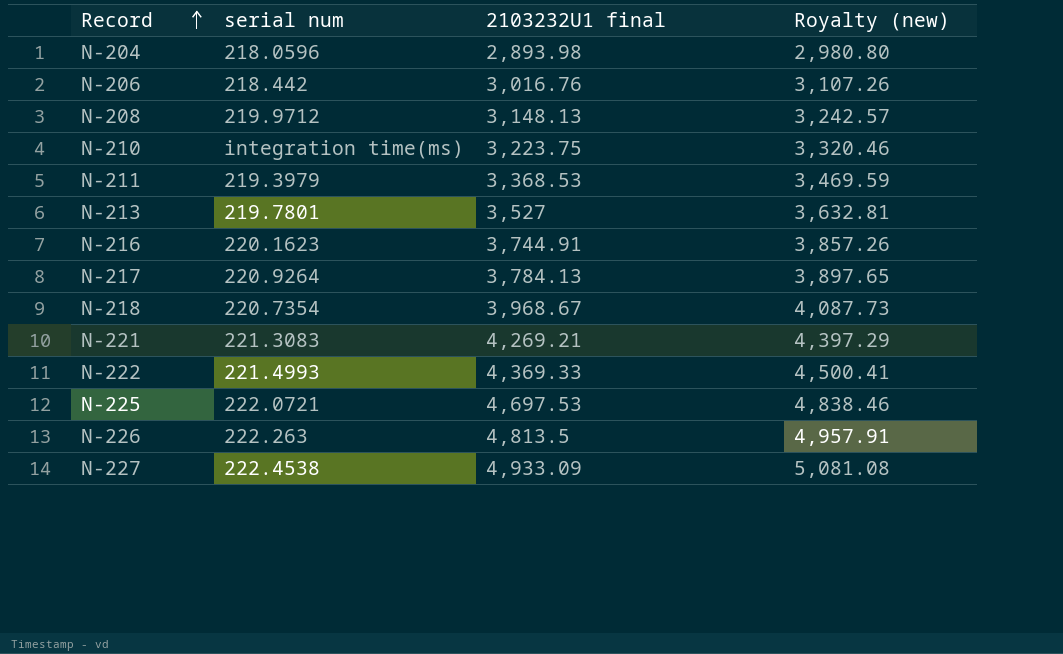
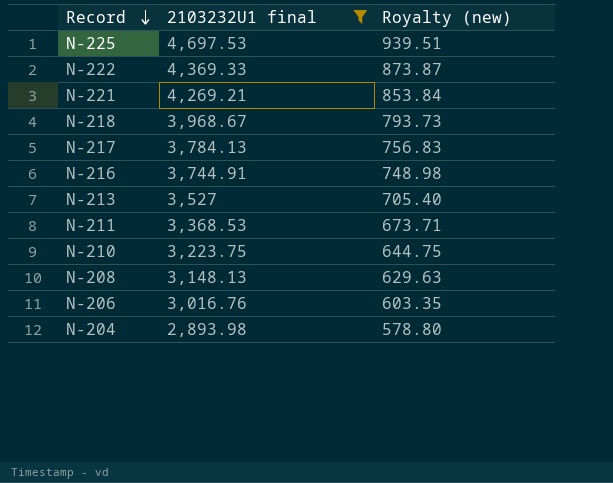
filter: none -> 2103232U1 final <= 4,697.53
row order: Record ascending -> Record descending
column serial num | position: 2 -> none
column Royalty (new) | formula: [2103232U1 final] * 1.03 -> [2103232U1 final] * 0.2

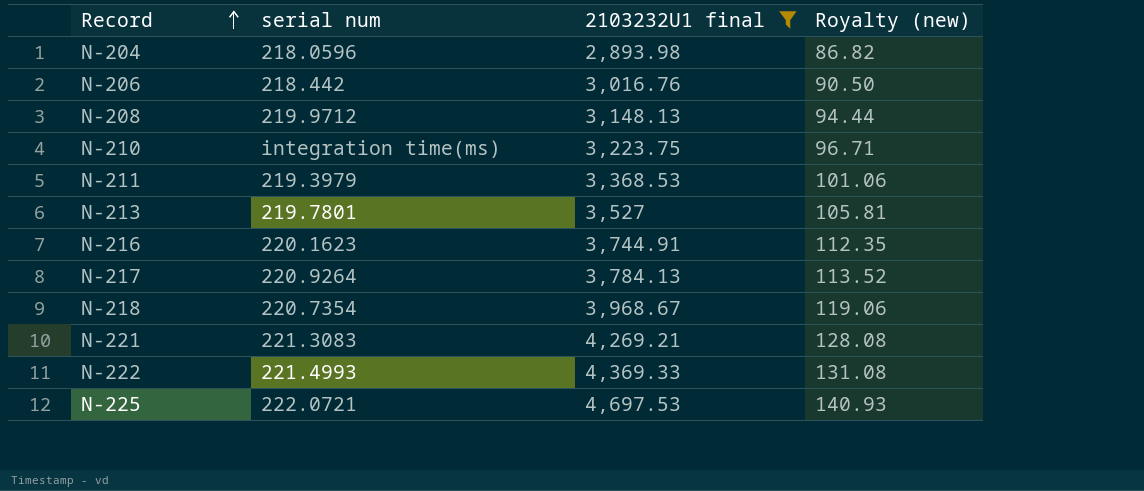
row order: Record descending -> Record ascending
column serial num | position: none -> 2
column Royalty (new) | formula: [2103232U1 final] * 0.2 -> [2103232U1 final] * 0.03

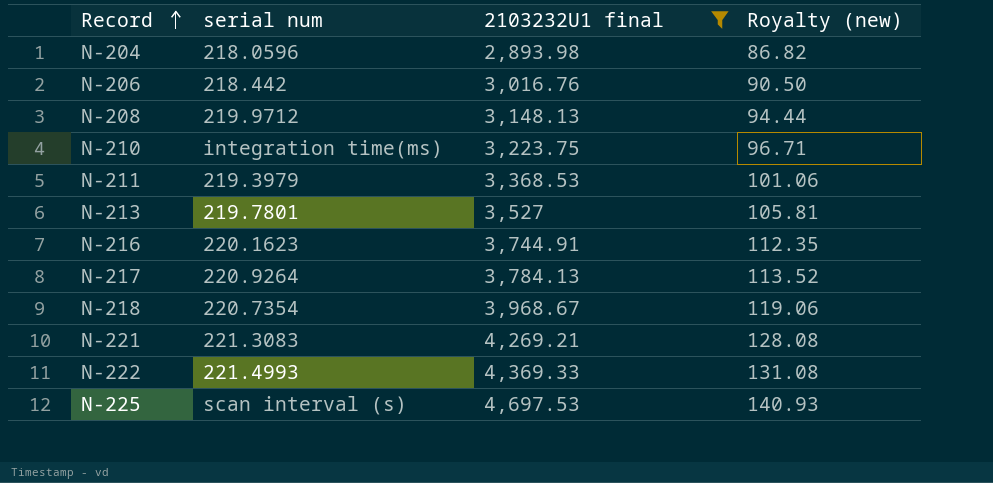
N-225 | serial num: 222.0721 -> scan interval (s)

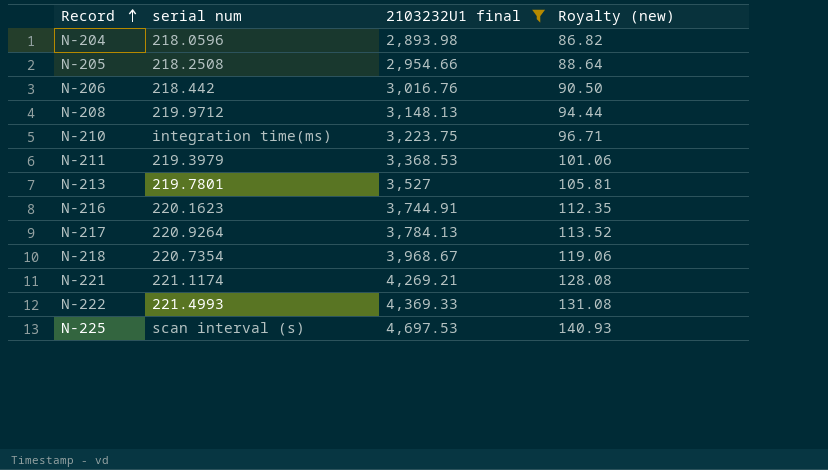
row N-205: none -> 218.2508 | 2,954.66 | 88.64
N-221 | serial num: 221.3083 -> 221.1174

